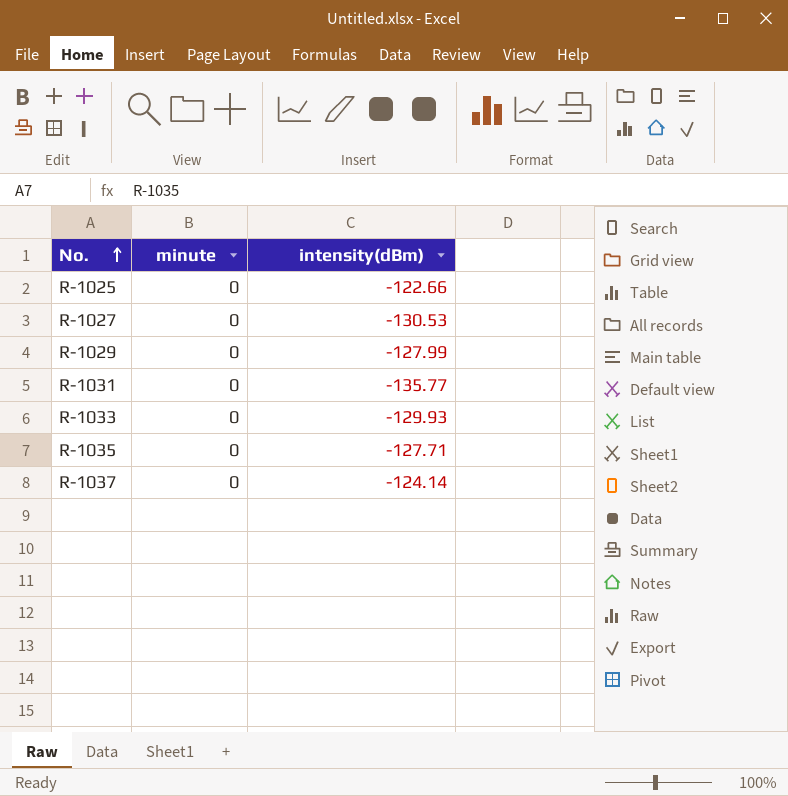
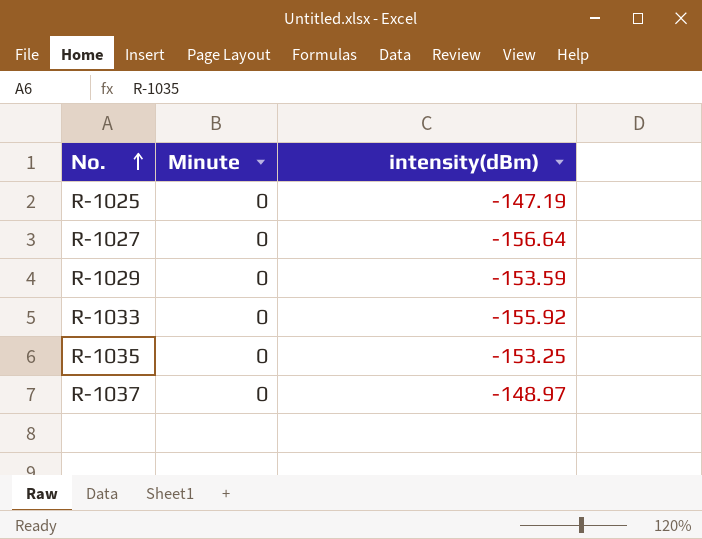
column name: minute -> Minute
row R-1031: 0 | -135.77 -> none
R-1025 | intensity(dBm): -122.66 -> -147.19
R-1027 | intensity(dBm): -130.53 -> -156.64
R-1029 | intensity(dBm): -127.99 -> -153.59
R-1033 | intensity(dBm): -129.93 -> -155.92
R-1035 | intensity(dBm): -127.71 -> -153.25
R-1037 | intensity(dBm): -124.14 -> -148.97

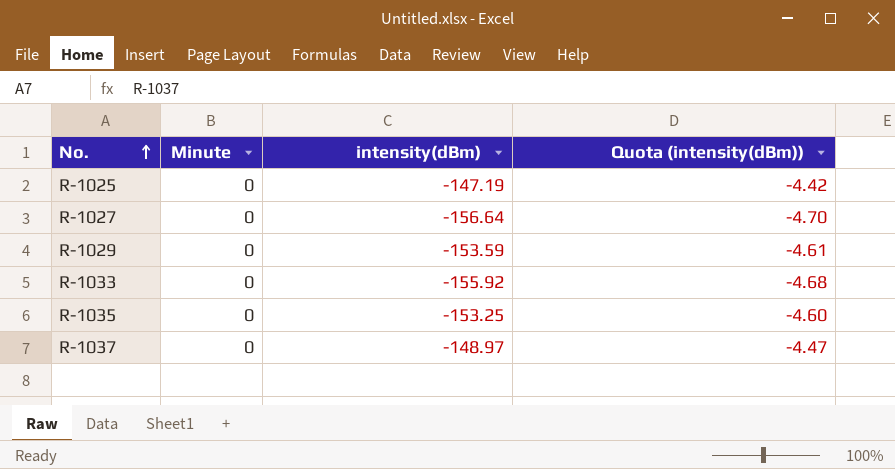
column Quota (intensity(dBm)) | formula: none -> [intensity(dBm)] * 0.03

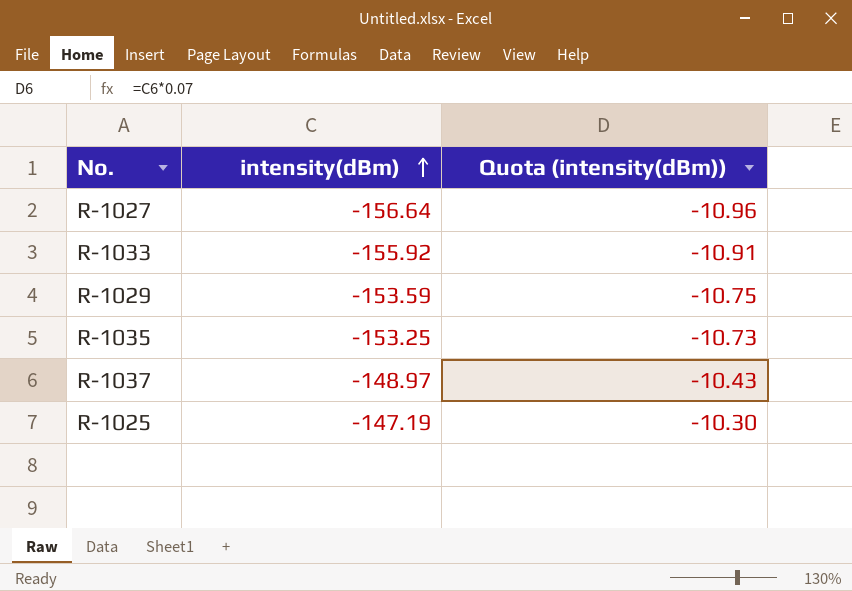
row order: No. ascending -> intensity(dBm) ascending
column Minute | position: 2 -> none
column Quota (intensity(dBm)) | formula: [intensity(dBm)] * 0.03 -> [intensity(dBm)] * 0.07

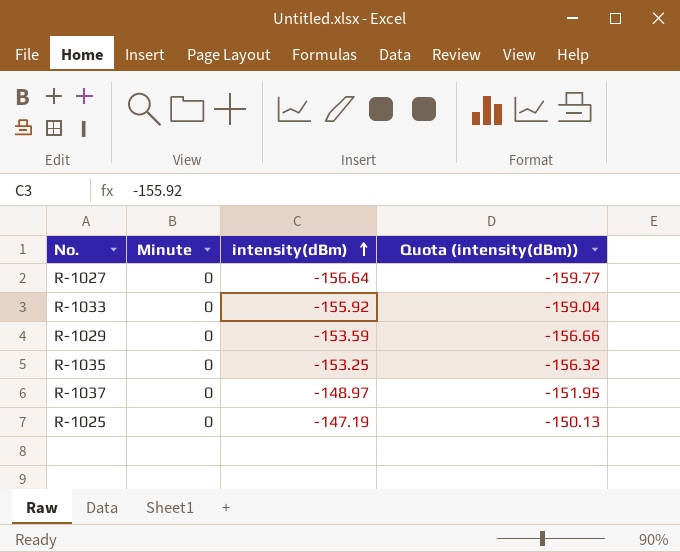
column Minute | position: none -> 2
column Quota (intensity(dBm)) | formula: [intensity(dBm)] * 0.07 -> [intensity(dBm)] * 1.02

